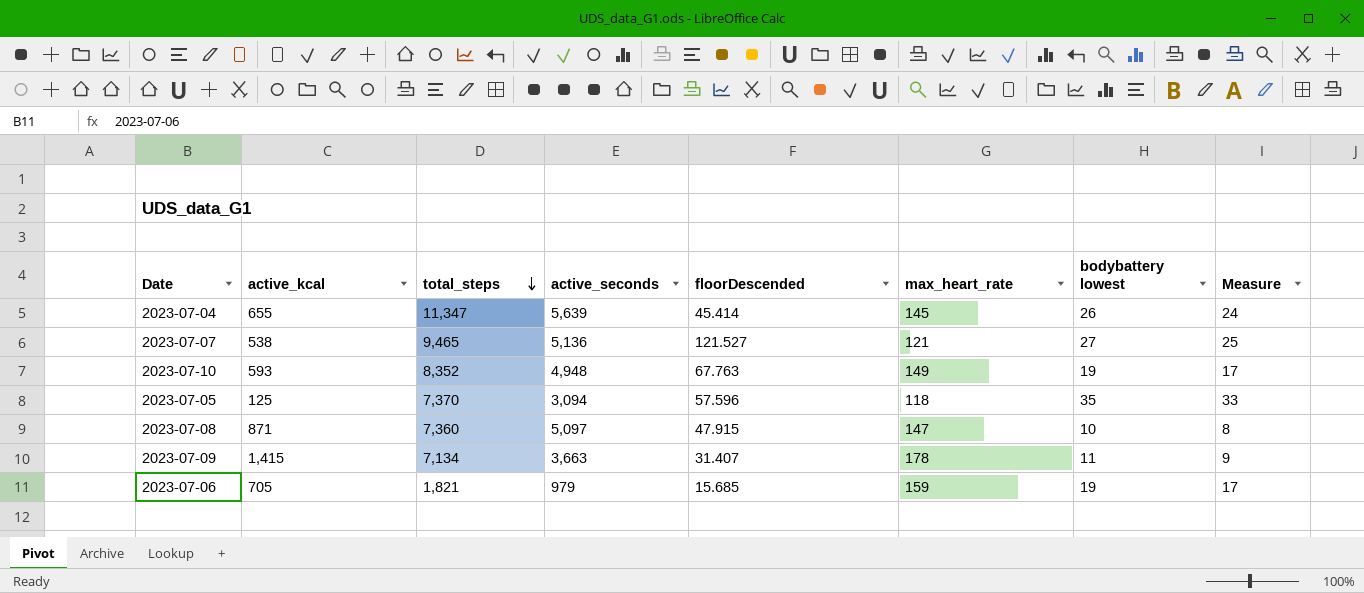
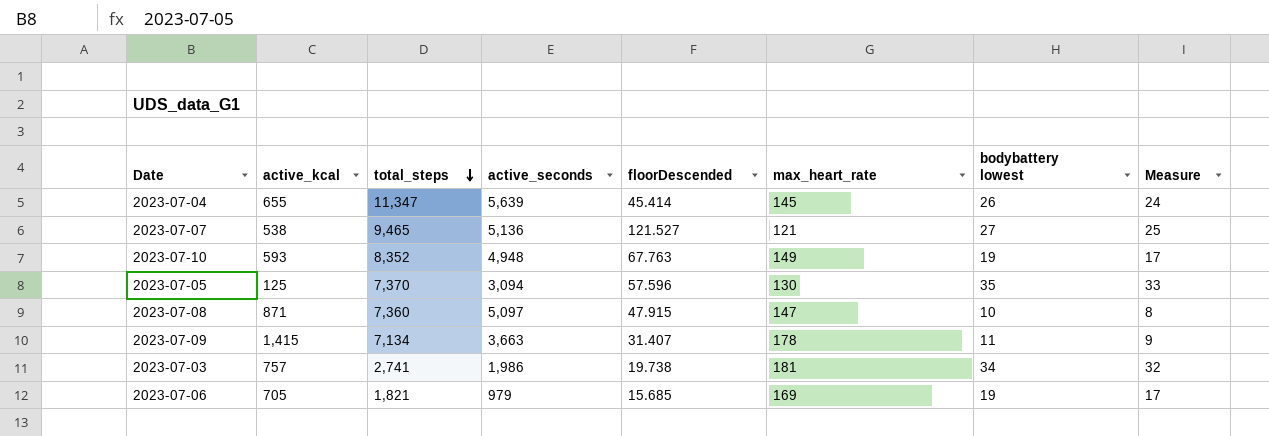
2023-07-05 | max_heart_rate: 118 -> 130
row 2023-07-03: none -> 757 | 2,741 | 1,986 | 19.738 | 181 | 34 | 32
2023-07-06 | max_heart_rate: 159 -> 169

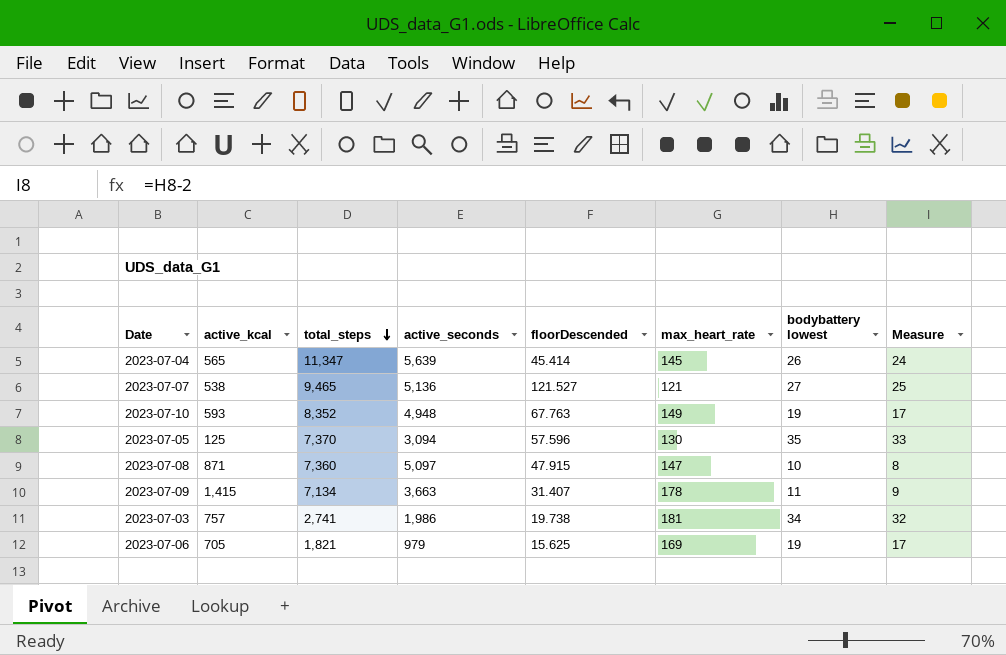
2023-07-04 | active_kcal: 655 -> 565
2023-07-06 | floorDescended: 15.685 -> 15.625

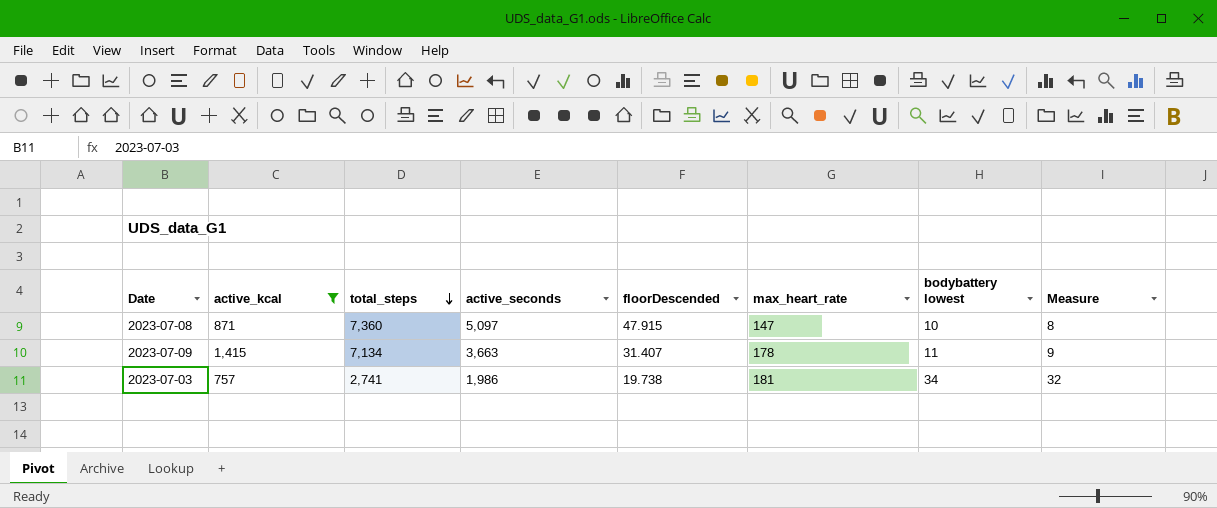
filter: none -> active_kcal >= 757

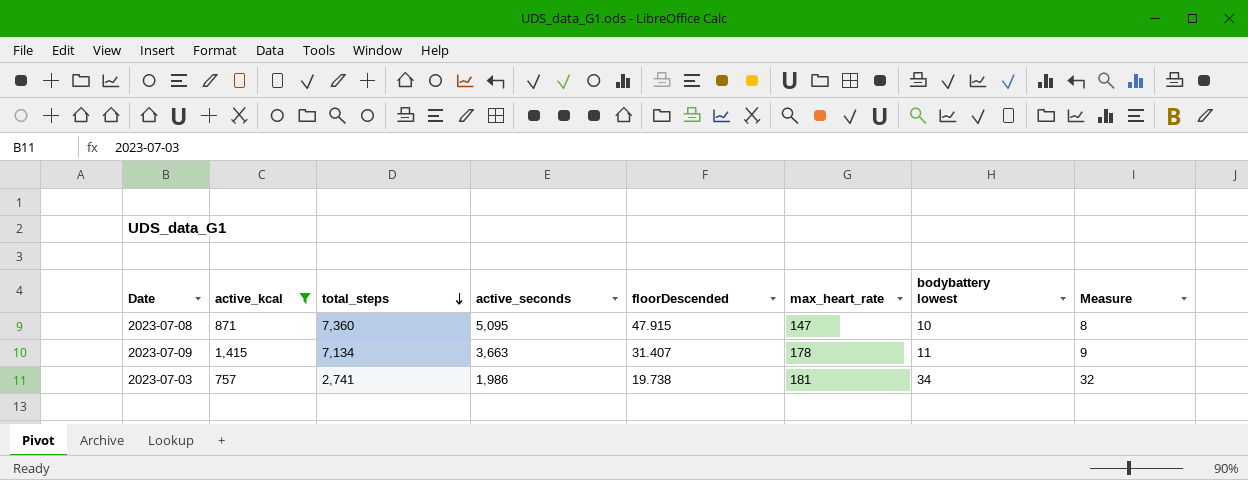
2023-07-08 | active_seconds: 5,097 -> 5,095

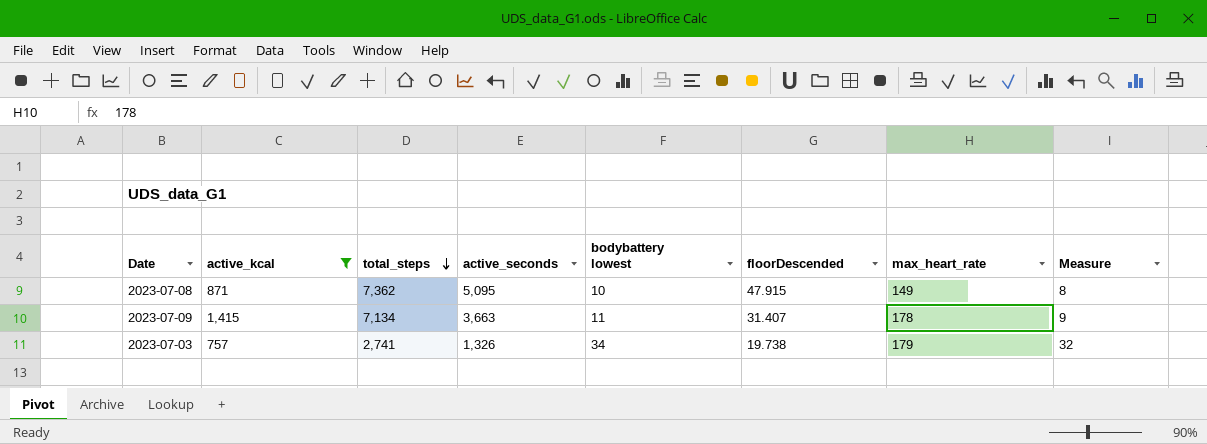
column bodybattery lowest | position: 7 -> 5
2023-07-08 | total_steps: 7,360 -> 7,362
2023-07-08 | max_heart_rate: 147 -> 149
2023-07-03 | active_seconds: 1,986 -> 1,326
2023-07-03 | max_heart_rate: 181 -> 179

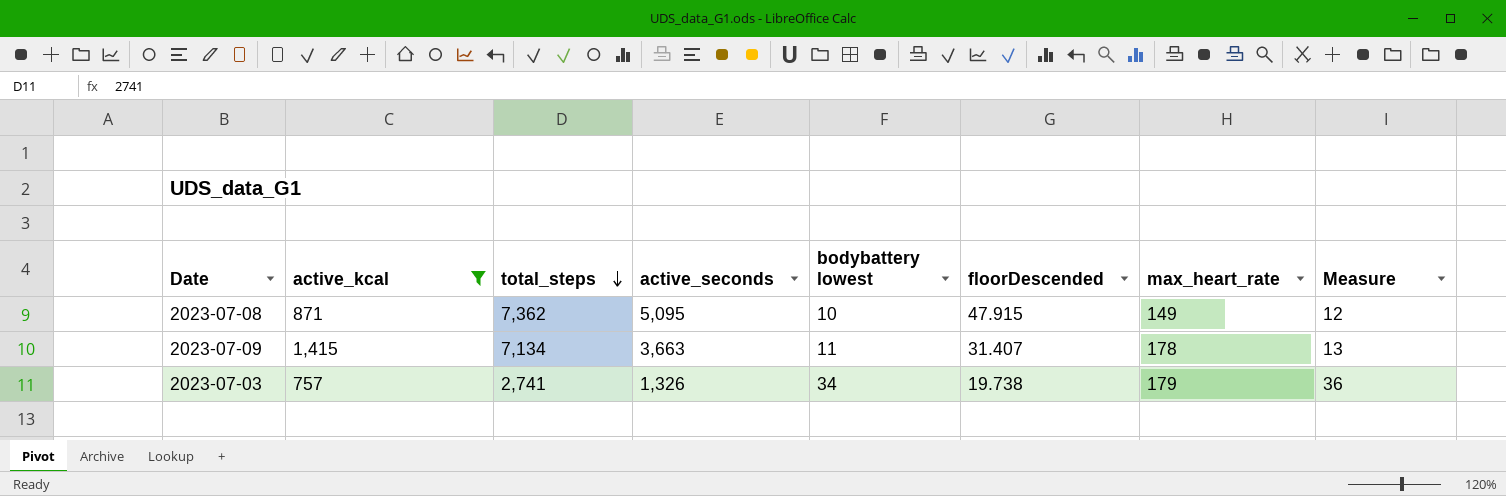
column Measure | formula: [bodybattery lowest] - 2 -> [bodybattery lowest] + 2

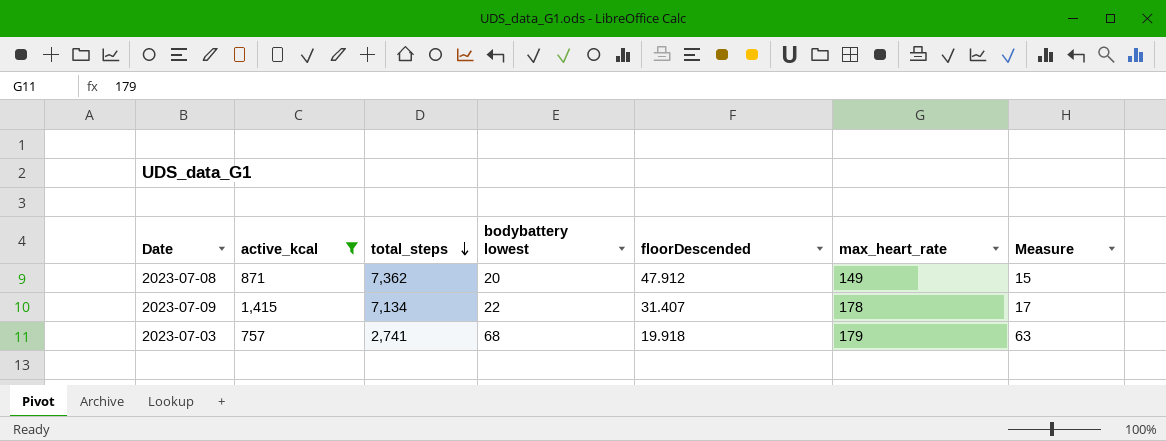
column active_seconds | position: 4 -> none
column Measure | formula: [bodybattery lowest] + 2 -> [bodybattery lowest] - 5
2023-07-08 | bodybattery lowest: 10 -> 20
2023-07-08 | floorDescended: 47.915 -> 47.912
2023-07-09 | bodybattery lowest: 11 -> 22
2023-07-03 | bodybattery lowest: 34 -> 68
2023-07-03 | floorDescended: 19.738 -> 19.918

